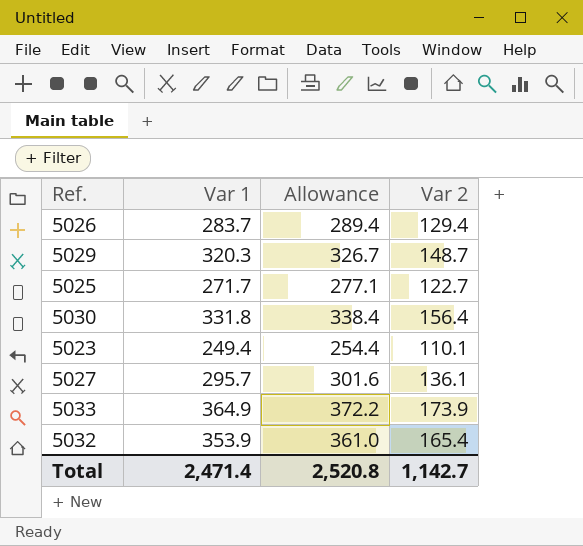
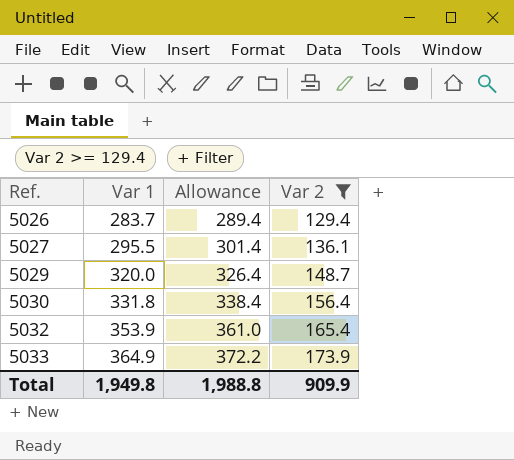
filter: none -> Var 2 >= 129.4
row order: none -> Ref. ascending
5027 | Var 1: 295.7 -> 295.5
5027 | Allowance: 301.6 -> 301.4
5029 | Var 1: 320.3 -> 320.0
5029 | Allowance: 326.7 -> 326.4
Total | Var 1: 2,471.4 -> 1,949.8
Total | Allowance: 2,520.8 -> 1,988.8
Total | Var 2: 1,142.7 -> 909.9

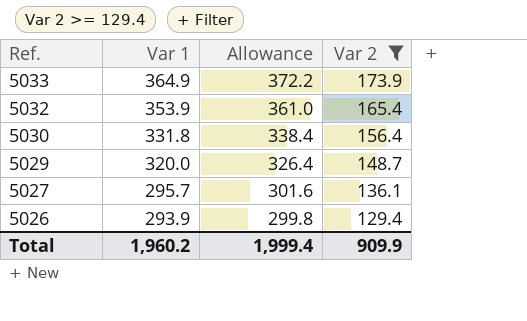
row order: Ref. ascending -> Ref. descending
5027 | Var 1: 295.5 -> 295.7
5027 | Allowance: 301.4 -> 301.6
5026 | Var 1: 283.7 -> 293.9
5026 | Allowance: 289.4 -> 299.8
Total | Var 1: 1,949.8 -> 1,960.2
Total | Allowance: 1,988.8 -> 1,999.4

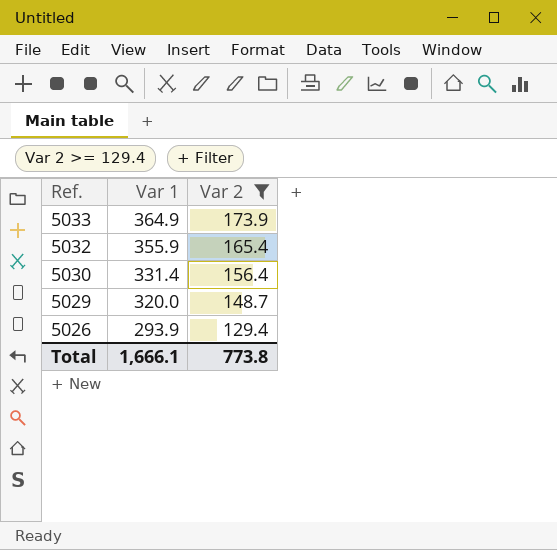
column Allowance | formula: [Var 1] * 1.02 -> none
row 5027: 295.7 | 301.6 | 136.1 -> none
5032 | Var 1: 353.9 -> 355.9
5030 | Var 1: 331.8 -> 331.4
Total | Var 1: 1,960.2 -> 1,666.1
Total | Var 2: 909.9 -> 773.8

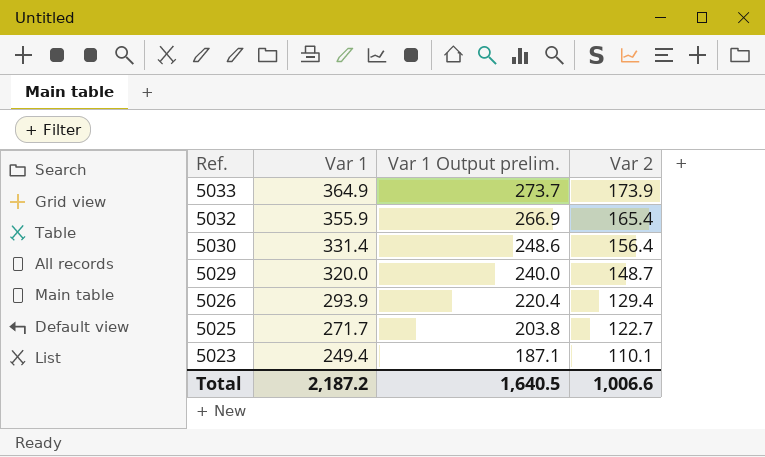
filter: Var 2 >= 129.4 -> none
column Var 1 Output prelim. | formula: none -> [Var 1] * 0.75
Total | Var 1: 1,666.1 -> 2,187.2
Total | Var 2: 773.8 -> 1,006.6

